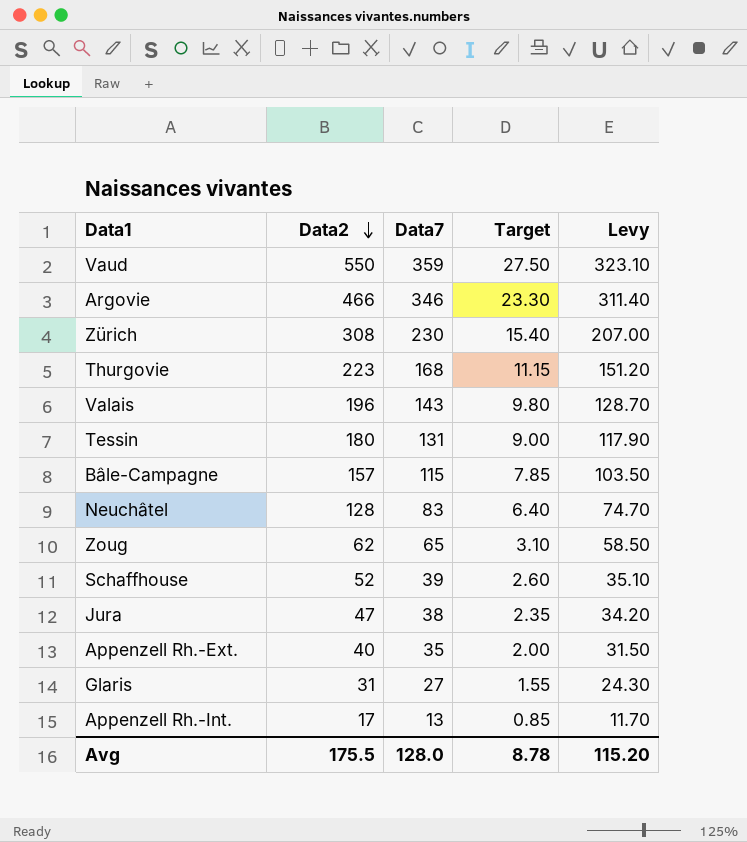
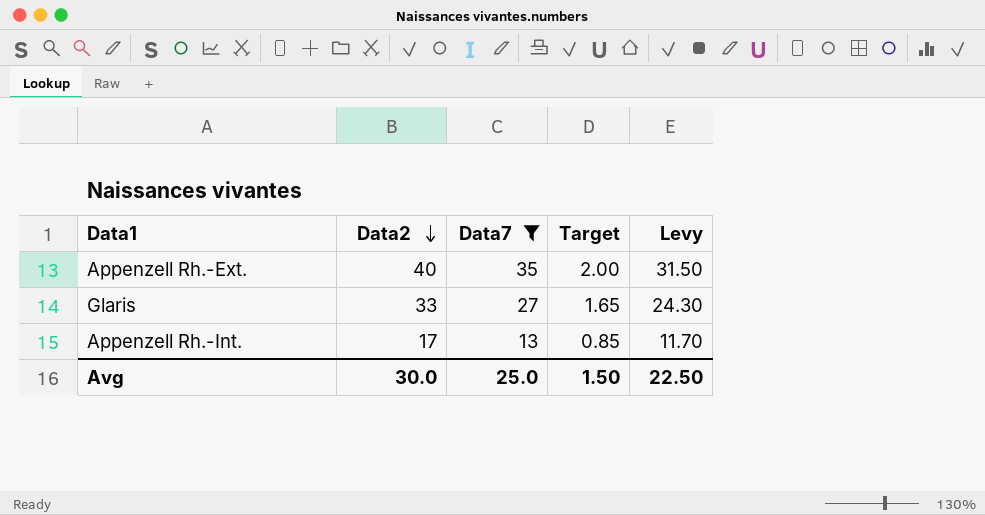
filter: none -> Data7 <= 35
Glaris | Data2: 31 -> 33
Glaris | Target: 1.55 -> 1.65
Avg | Data2: 175.5 -> 30.0
Avg | Data7: 128.0 -> 25.0
Avg | Target: 8.78 -> 1.50
Avg | Levy: 115.20 -> 22.50

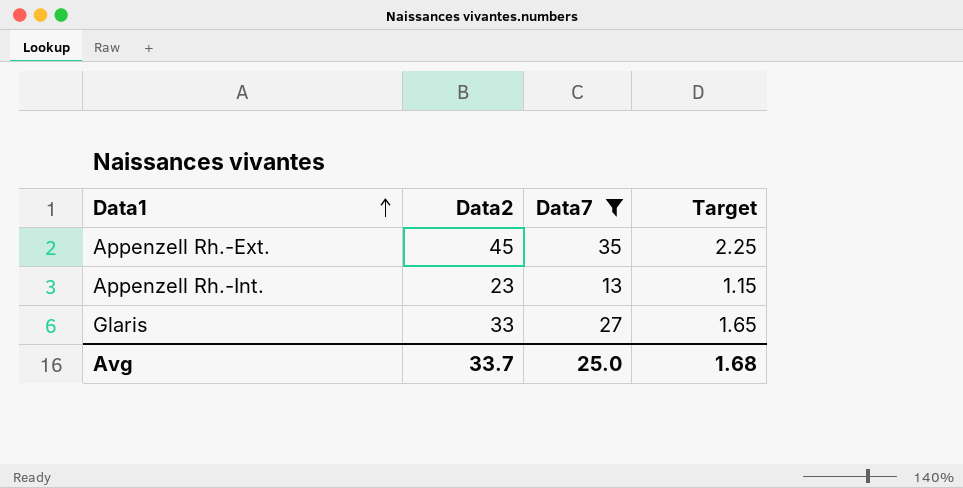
row order: Data2 descending -> Data1 ascending
column Levy | formula: [Data7] * 0.9 -> none
Appenzell Rh.-Ext. | Data2: 40 -> 45
Appenzell Rh.-Ext. | Target: 2.00 -> 2.25
Appenzell Rh.-Int. | Data2: 17 -> 23
Appenzell Rh.-Int. | Target: 0.85 -> 1.15
Avg | Data2: 30.0 -> 33.7
Avg | Target: 1.50 -> 1.68

